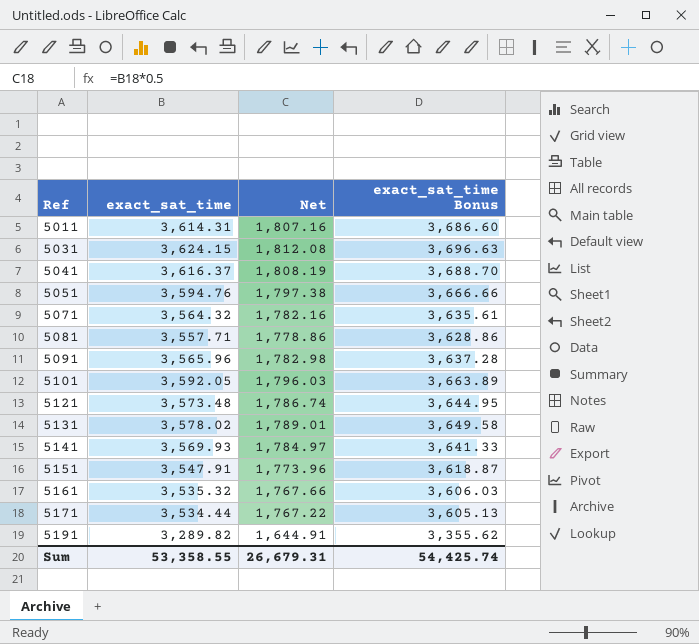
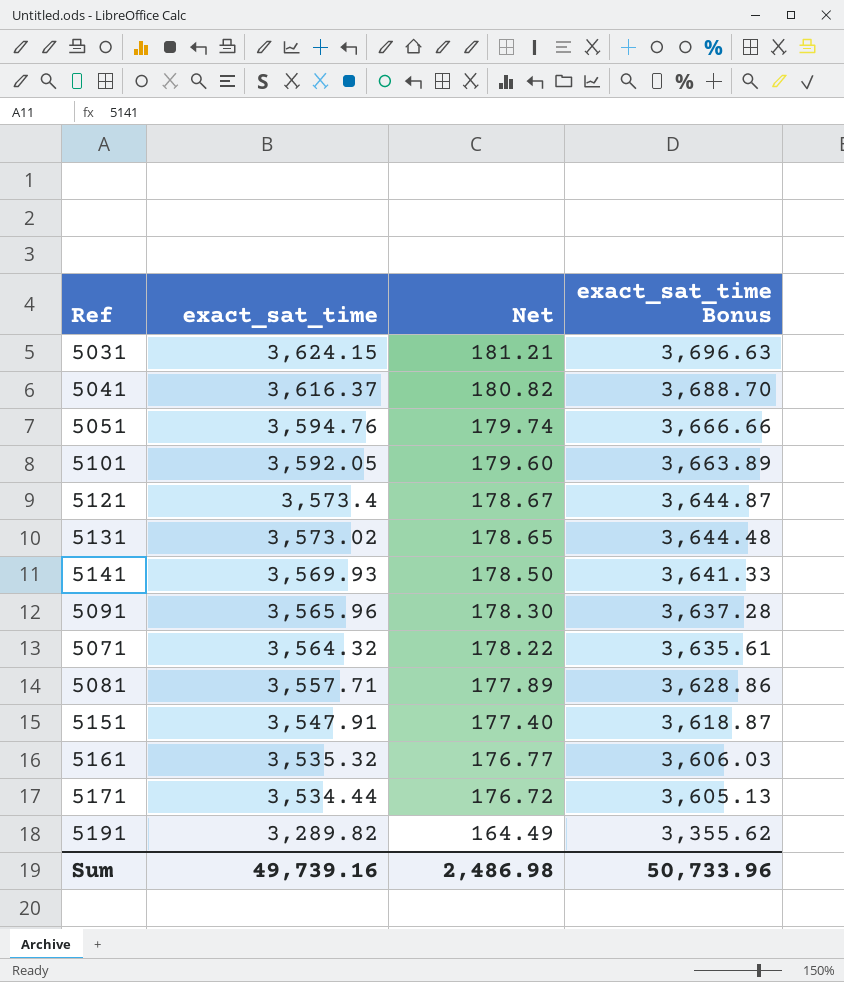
row order: Ref ascending -> exact_sat_time descending
column Net | formula: [exact_sat_time] * 0.5 -> [exact_sat_time] * 0.05
row 5011: 3,614.31 | 1,807.16 | 3,686.60 -> none
5121 | exact_sat_time: 3,573.48 -> 3,573.4
5121 | exact_sat_time Bonus: 3,644.95 -> 3,644.87
5131 | exact_sat_time: 3,578.02 -> 3,573.02
5131 | exact_sat_time Bonus: 3,649.58 -> 3,644.48
Sum | exact_sat_time: 53,358.55 -> 49,739.16
Sum | Net: 26,679.31 -> 2,486.98
Sum | exact_sat_time Bonus: 54,425.74 -> 50,733.96

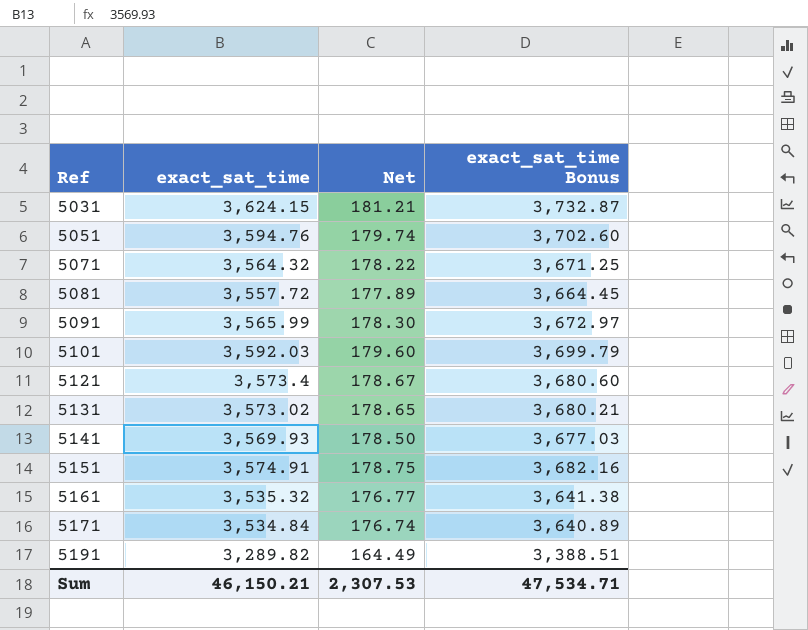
row order: exact_sat_time descending -> Ref ascending
column exact_sat_time Bonus | formula: [exact_sat_time] * 1.02 -> [exact_sat_time] * 1.03
row 5041: 3,616.37 | 180.82 | 3,688.70 -> none
5081 | exact_sat_time: 3,557.71 -> 3,557.72
5091 | exact_sat_time: 3,565.96 -> 3,565.99
5101 | exact_sat_time: 3,592.05 -> 3,592.03
5151 | exact_sat_time: 3,547.91 -> 3,574.91
5151 | Net: 177.40 -> 178.75
5171 | exact_sat_time: 3,534.44 -> 3,534.84
5171 | Net: 176.72 -> 176.74
Sum | exact_sat_time: 49,739.16 -> 46,150.21
Sum | Net: 2,486.98 -> 2,307.53
Sum | exact_sat_time Bonus: 50,733.96 -> 47,534.71

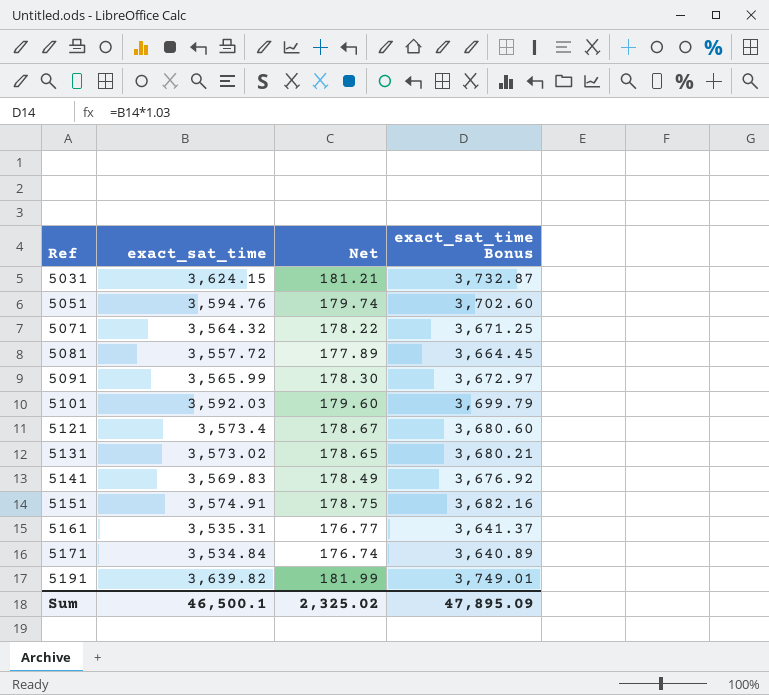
5141 | exact_sat_time: 3,569.93 -> 3,569.83
5141 | Net: 178.50 -> 178.49
5141 | exact_sat_time Bonus: 3,677.03 -> 3,676.92
5161 | exact_sat_time: 3,535.32 -> 3,535.31
5161 | exact_sat_time Bonus: 3,641.38 -> 3,641.37
5191 | exact_sat_time: 3,289.82 -> 3,639.82
5191 | Net: 164.49 -> 181.99
5191 | exact_sat_time Bonus: 3,388.51 -> 3,749.01
Sum | exact_sat_time: 46,150.21 -> 46,500.1
Sum | Net: 2,307.53 -> 2,325.02
Sum | exact_sat_time Bonus: 47,534.71 -> 47,895.09

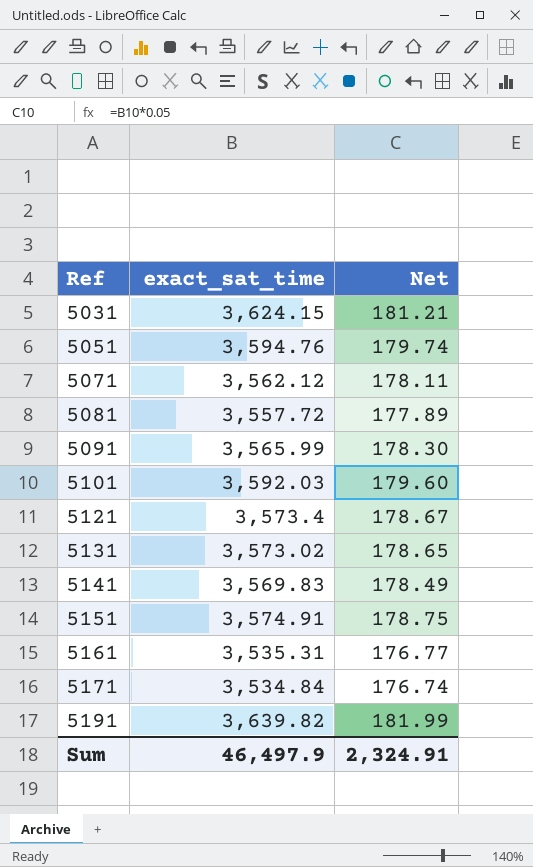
column exact_sat_time Bonus | formula: [exact_sat_time] * 1.03 -> none
5071 | exact_sat_time: 3,564.32 -> 3,562.12
5071 | Net: 178.22 -> 178.11
Sum | exact_sat_time: 46,500.1 -> 46,497.9
Sum | Net: 2,325.02 -> 2,324.91

